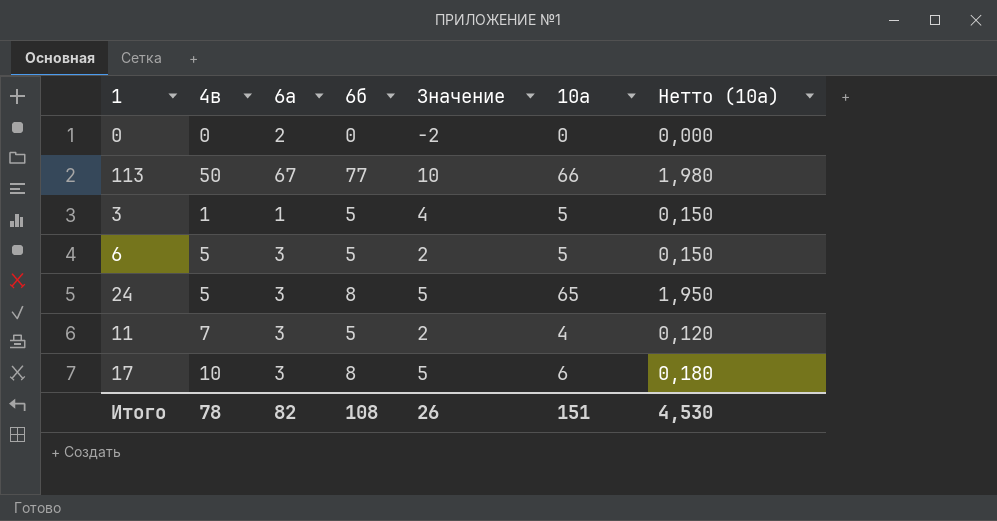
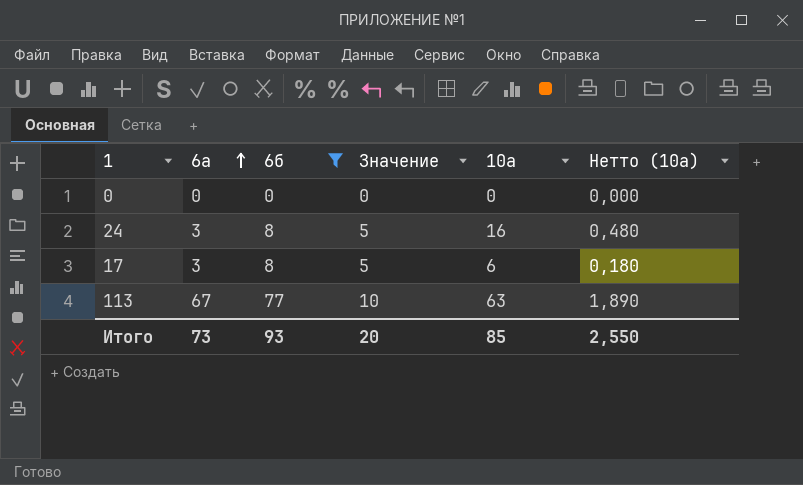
filter: none -> 6б != 5
row order: none -> 6а ascending
column 4в | position: 2 -> none
0 | 6а: 2 -> 0
0 | Значение: -2 -> 0
24 | 10а: 65 -> 16
24 | Нетто (10а): 1,950 -> 0,480
113 | 10а: 66 -> 63
113 | Нетто (10а): 1,980 -> 1,890
Итого | 6а: 82 -> 73
Итого | 6б: 108 -> 93
Итого | Значение: 26 -> 20
Итого | 10а: 151 -> 85
Итого | Нетто (10а): 4,530 -> 2,550

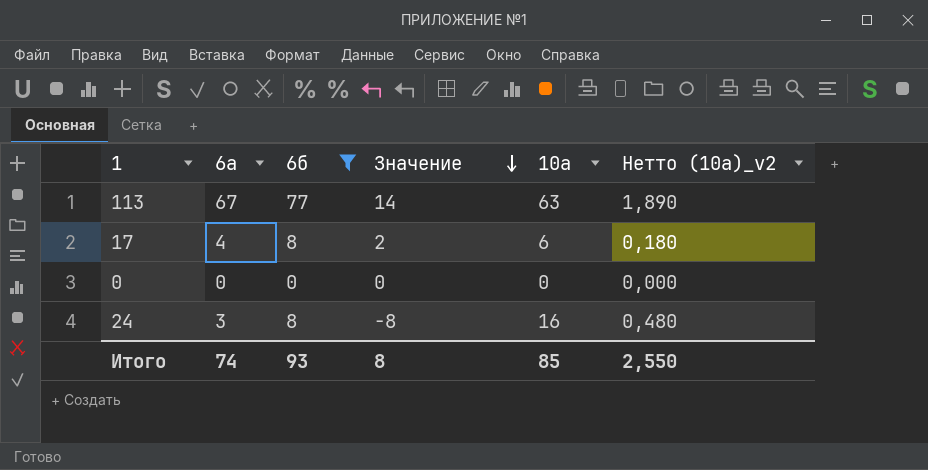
row order: 6а ascending -> Значение descending
column Значение | formula: [6б] - [6а] -> [6б] - [10а]
column name: Нетто (10а) -> Нетто (10а)_v2
17 | 6а: 3 -> 4
Итого | 6а: 73 -> 74
Итого | Значение: 20 -> 8

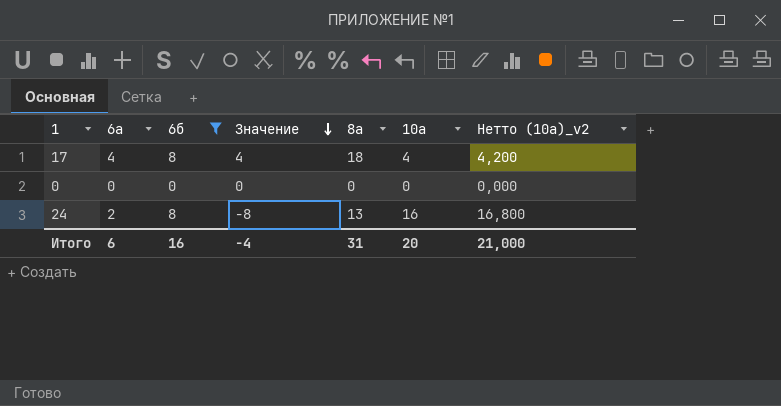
column 8а | position: none -> 5
column Нетто (10а)_v2 | formula: [10а] * 0,03 -> [10а] * 1,05
row 113: 67 | 77 | 14 | 63 | 1,890 -> none
17 | Значение: 2 -> 4
17 | 10а: 6 -> 4
24 | 6а: 3 -> 2
Итого | 6а: 74 -> 6
Итого | 6б: 93 -> 16
Итого | Значение: 8 -> -4
Итого | 10а: 85 -> 20
Итого | Нетто (10а)_v2: 2,550 -> 21,000

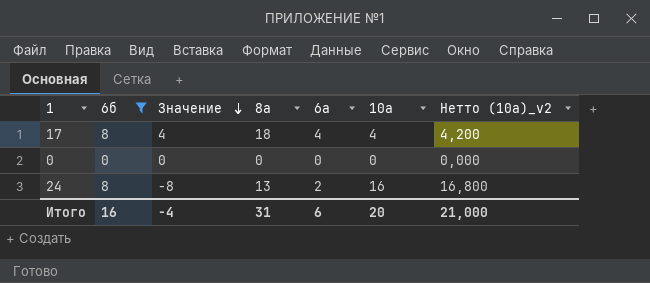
column 6а | position: 2 -> 5

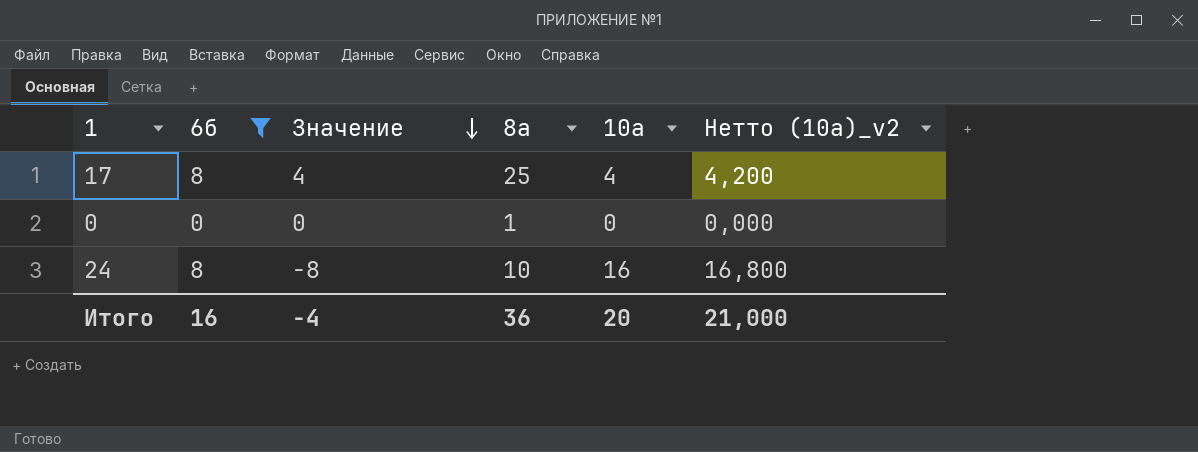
column 6а | position: 5 -> none
17 | 8а: 18 -> 25
0 | 8а: 0 -> 1
24 | 8а: 13 -> 10
Итого | 8а: 31 -> 36

